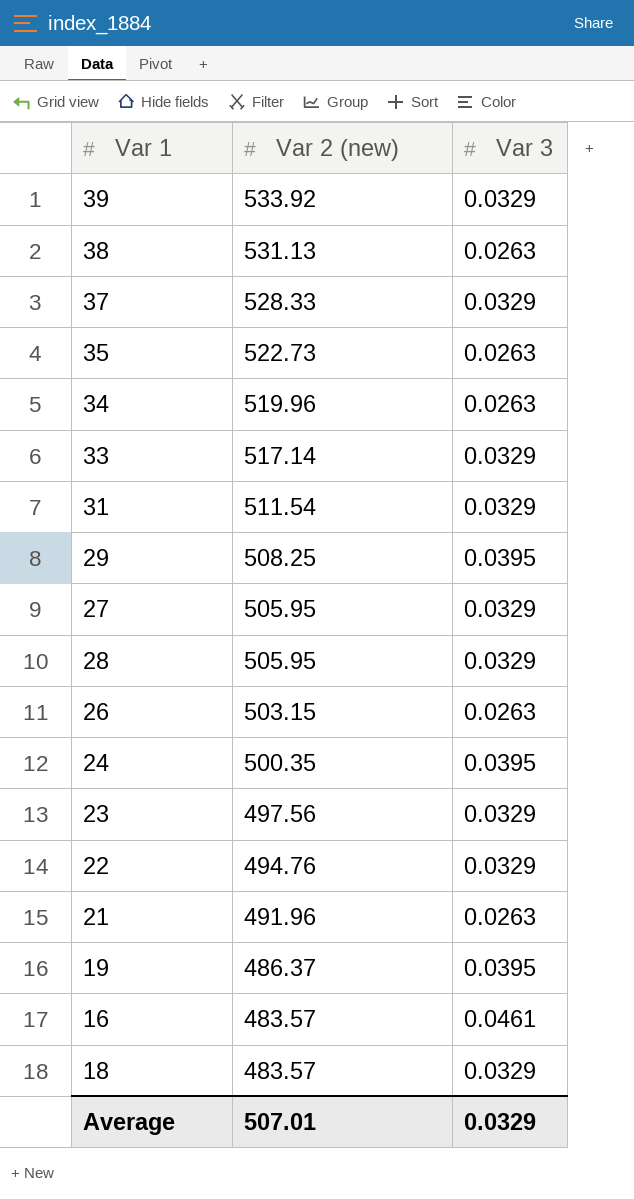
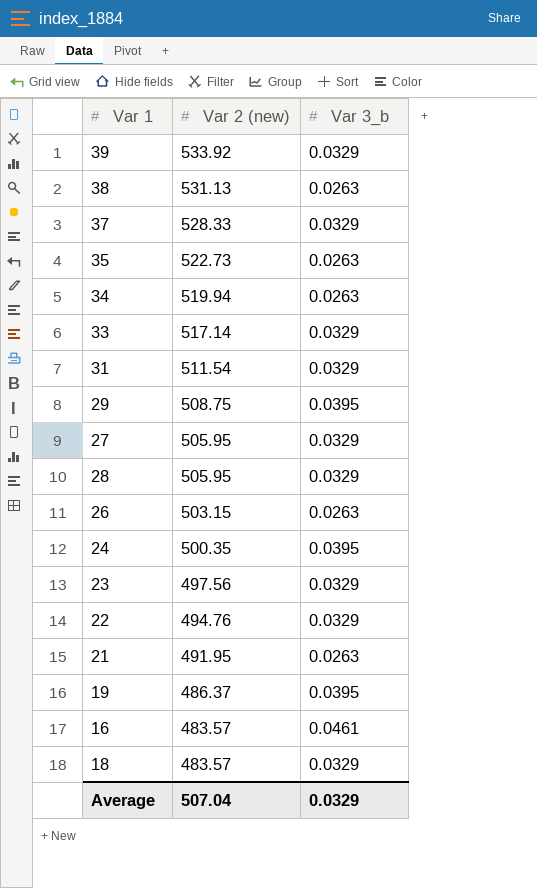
column name: Var 3 -> Var 3_b
34 | Var 2 (new): 519.96 -> 519.94
29 | Var 2 (new): 508.25 -> 508.75
21 | Var 2 (new): 491.96 -> 491.95
Average | Var 2 (new): 507.01 -> 507.04

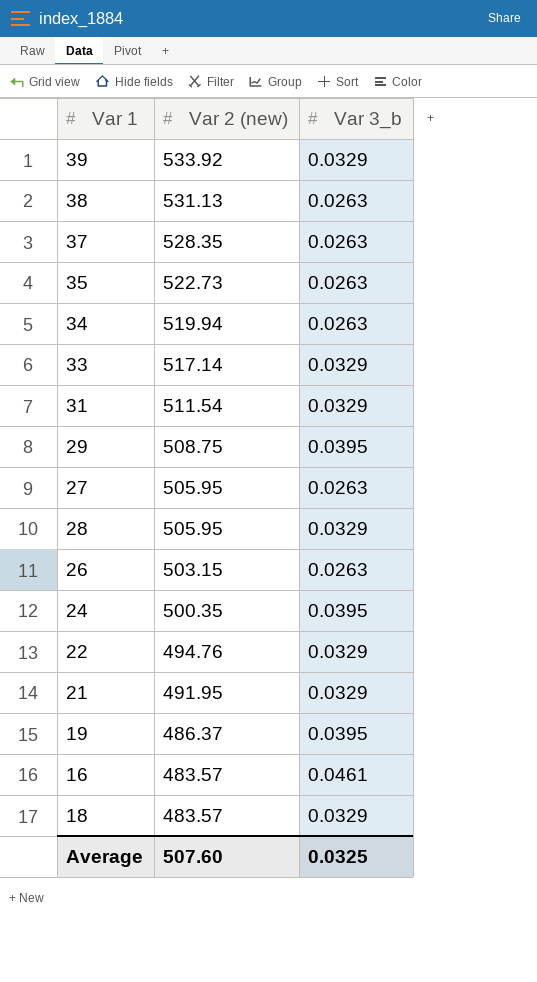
row 23: 497.56 | 0.0329 -> none
37 | Var 2 (new): 528.33 -> 528.35
37 | Var 3_b: 0.0329 -> 0.0263
27 | Var 3_b: 0.0329 -> 0.0263
21 | Var 3_b: 0.0263 -> 0.0329
Average | Var 2 (new): 507.04 -> 507.60
Average | Var 3_b: 0.0329 -> 0.0325

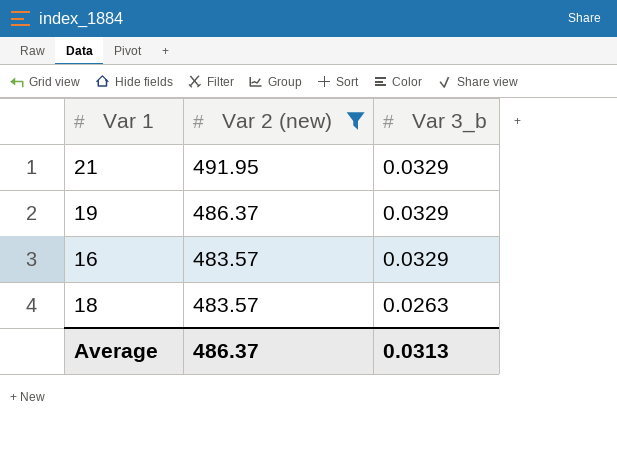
filter: none -> Var 2 (new) <= 491.95
19 | Var 3_b: 0.0395 -> 0.0329
16 | Var 3_b: 0.0461 -> 0.0329
18 | Var 3_b: 0.0329 -> 0.0263
Average | Var 2 (new): 507.60 -> 486.37
Average | Var 3_b: 0.0325 -> 0.0313

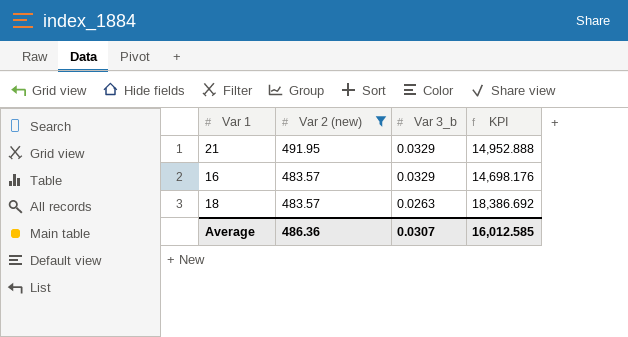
column KPI | formula: none -> [Var 2 (new)] / [Var 3_b]
row 19: 486.37 | 0.0329 -> none
Average | Var 2 (new): 486.37 -> 486.36
Average | Var 3_b: 0.0313 -> 0.0307

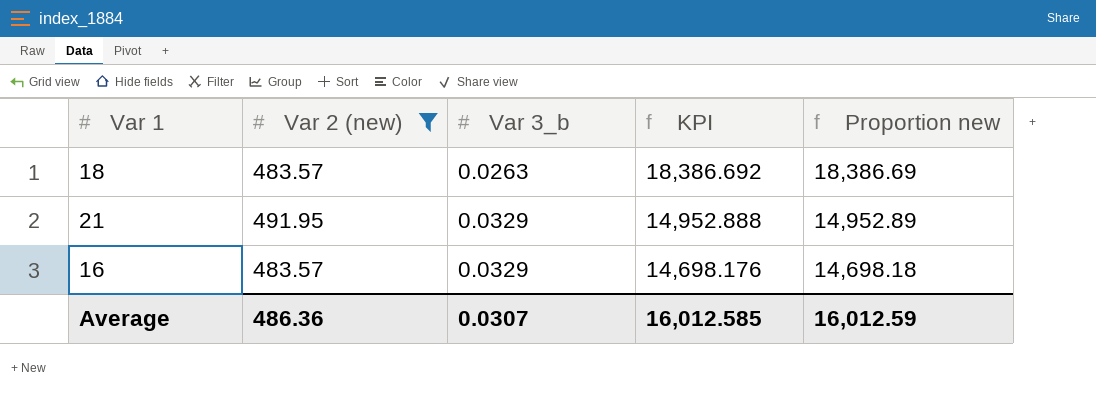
row order: Var 2 (new) descending -> Var 3_b ascending
column Proportion new | formula: none -> [Var 2 (new)] / [Var 3_b]

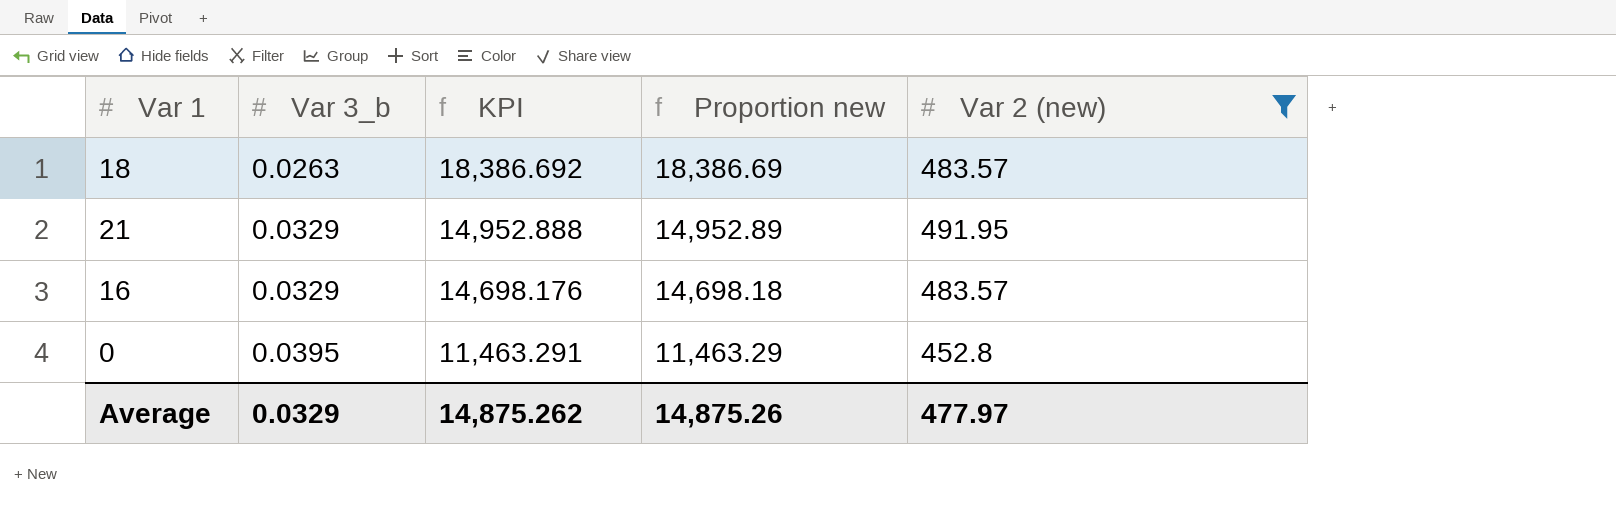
column Var 2 (new) | position: 2 -> 5
row 0: none -> 0.0395 | 11,463.291 | 11,463.29 | 452.8
Average | Var 3_b: 0.0307 -> 0.0329
Average | KPI: 16,012.585 -> 14,875.262
Average | Proportion new: 16,012.59 -> 14,875.26
Average | Var 2 (new): 486.36 -> 477.97

